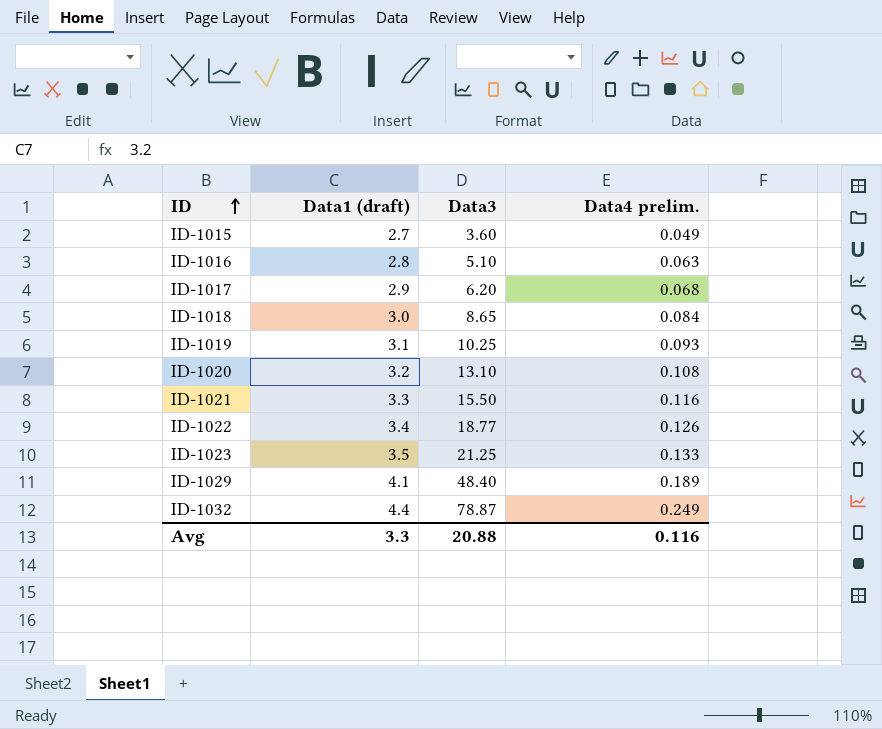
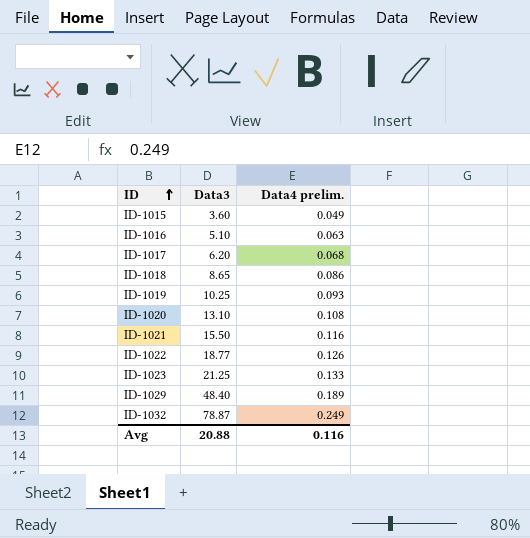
column Data1 (draft) | position: 2 -> none
ID-1018 | Data4 prelim.: 0.084 -> 0.086

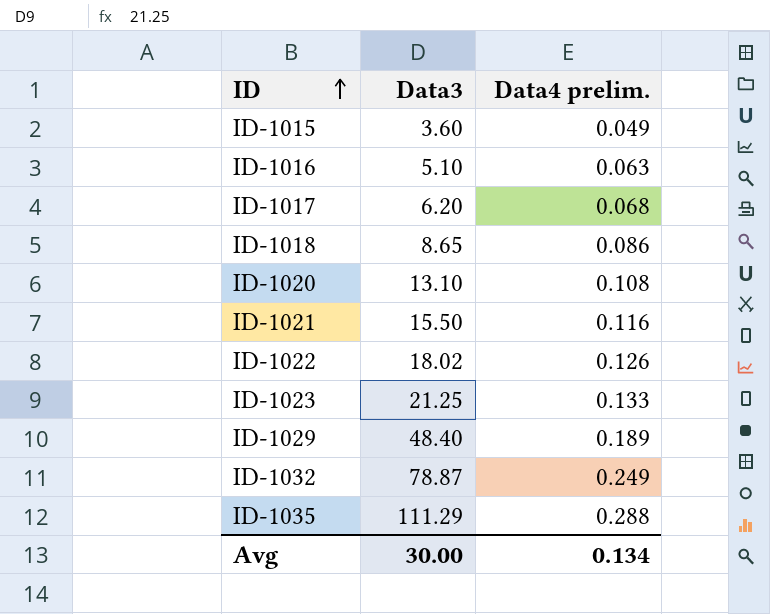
row ID-1019: 10.25 | 0.093 -> none
ID-1022 | Data3: 18.77 -> 18.02
row ID-1035: none -> 111.29 | 0.288
Avg | Data3: 20.88 -> 30.00
Avg | Data4 prelim.: 0.116 -> 0.134

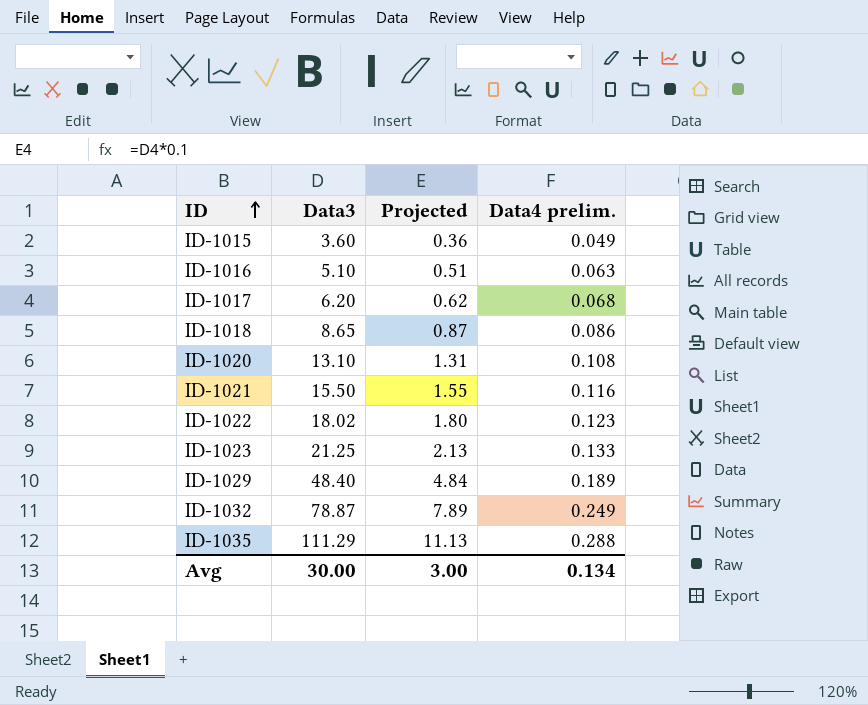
column Projected | formula: none -> [Data3] * 0.1
ID-1022 | Data4 prelim.: 0.126 -> 0.123

